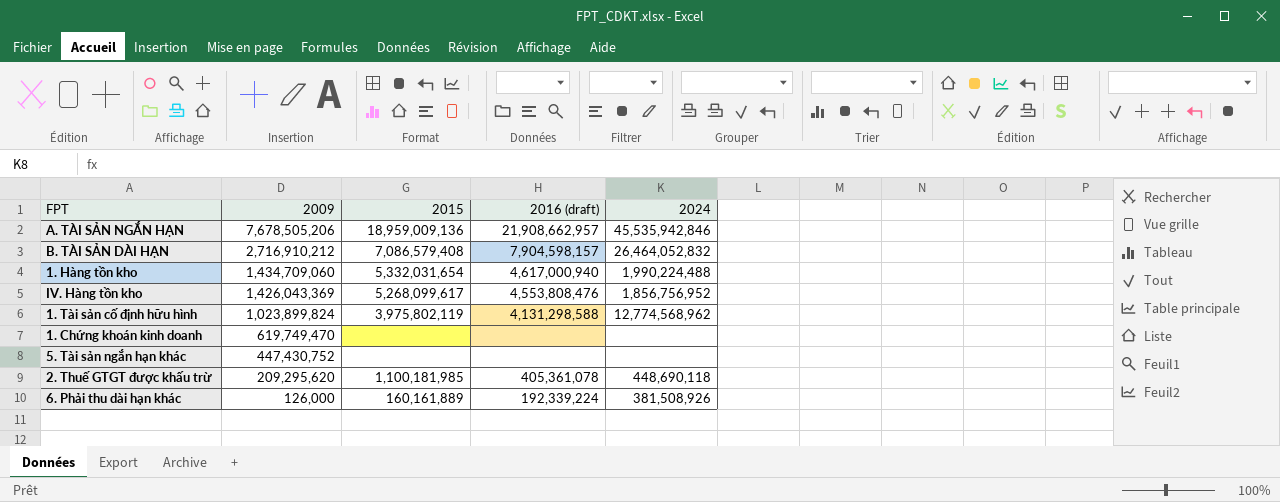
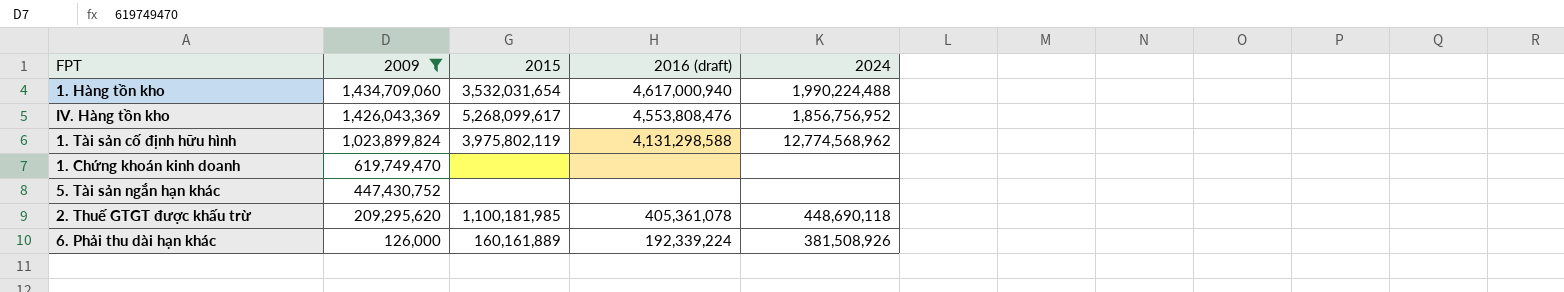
filter: none -> 2009 <= 1,434,709,060
1. Hàng tồn kho | 2015: 5,332,031,654 -> 3,532,031,654

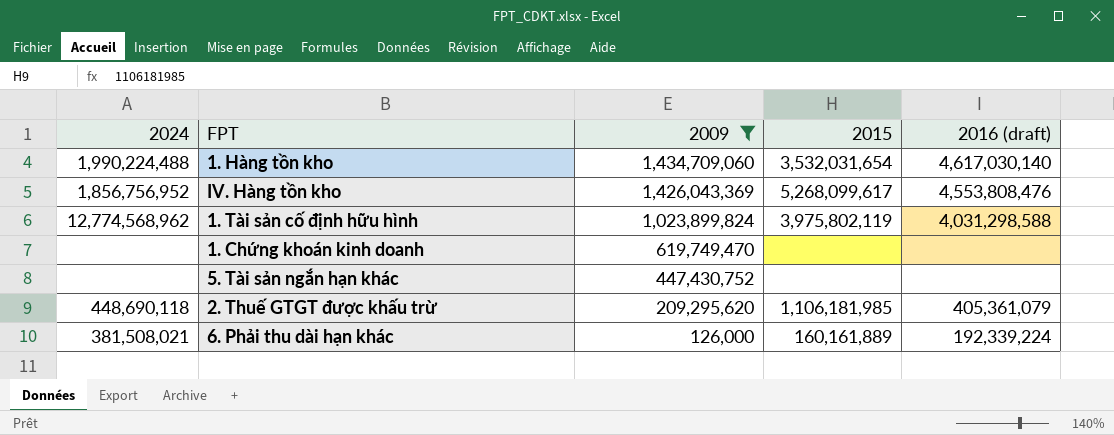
column 2024 | position: 5 -> 1
1. Hàng tồn kho | 2016 (draft): 4,617,000,940 -> 4,617,030,140
1. Tài sản cố định hữu hình | 2016 (draft): 4,131,298,588 -> 4,031,298,588
2. Thuế GTGT được khấu trừ | 2015: 1,100,181,985 -> 1,106,181,985
2. Thuế GTGT được khấu trừ | 2016 (draft): 405,361,078 -> 405,361,079
6. Phải thu dài hạn khác | 2024: 381,508,926 -> 381,508,021

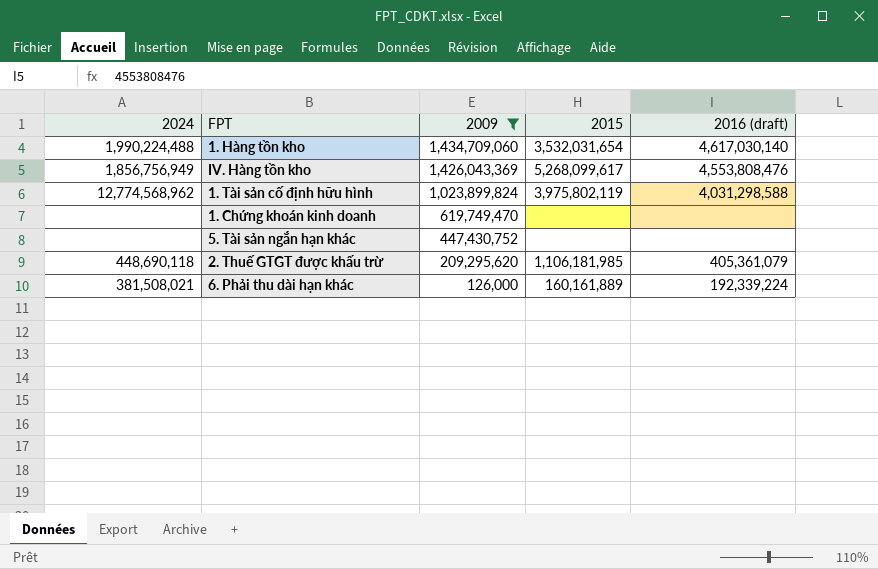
IV. Hàng tồn kho | 2024: 1,856,756,952 -> 1,856,756,949

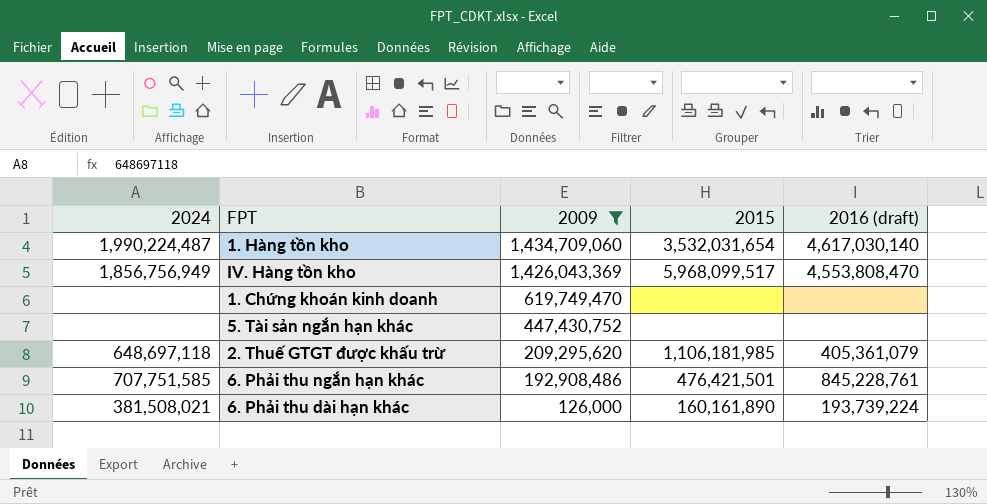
row 1. Tài sản cố định hữu hình: 12,774,568,962 | 1,023,899,824 | 3,975,802,119 | 4,031,298,588 -> none
1. Hàng tồn kho | 2024: 1,990,224,488 -> 1,990,224,487
IV. Hàng tồn kho | 2015: 5,268,099,617 -> 5,968,099,517
IV. Hàng tồn kho | 2016 (draft): 4,553,808,476 -> 4,553,808,470
2. Thuế GTGT được khấu trừ | 2024: 448,690,118 -> 648,697,118
row 6. Phải thu ngắn hạn khác: none -> 707,751,585 | 192,908,486 | 476,421,501 | 845,228,761
6. Phải thu dài hạn khác | 2015: 160,161,889 -> 160,161,890
6. Phải thu dài hạn khác | 2016 (draft): 192,339,224 -> 193,739,224

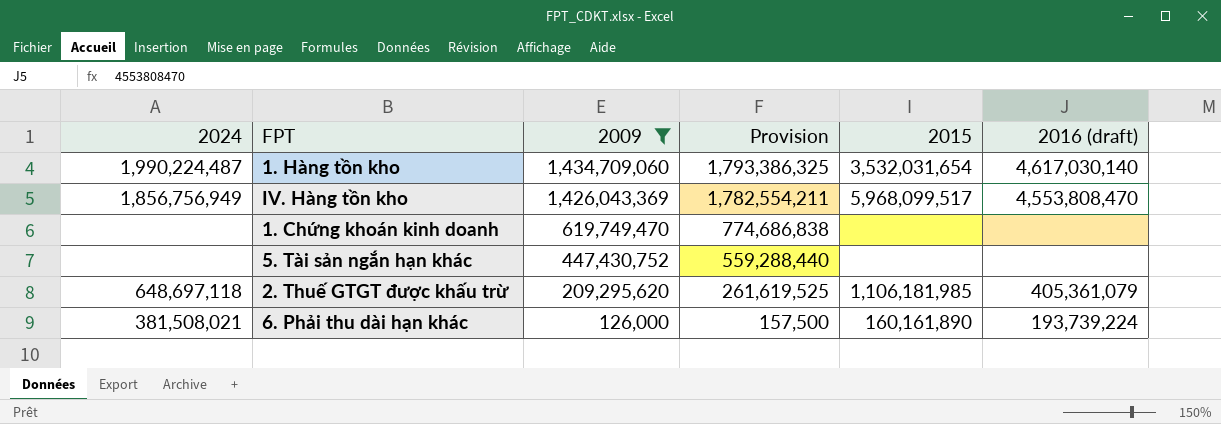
column Provision | formula: none -> [2009] * 1.25
row 6. Phải thu ngắn hạn khác: 707,751,585 | 192,908,486 | 476,421,501 | 845,228,761 -> none

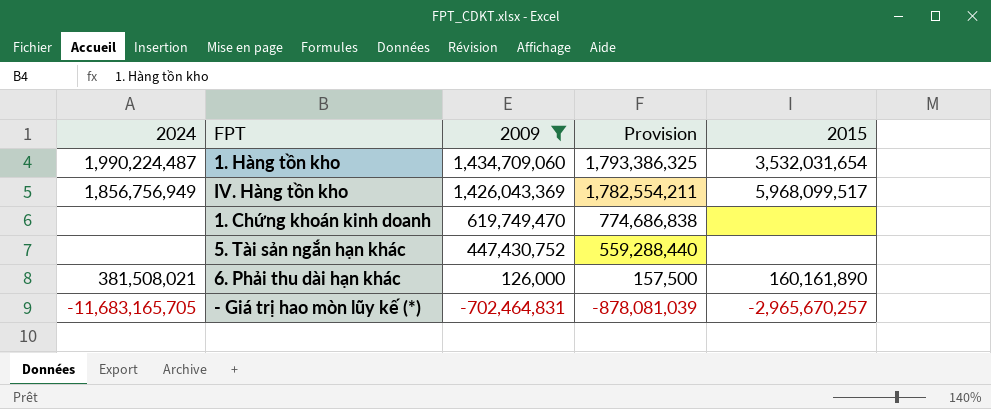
column 2016 (draft) | position: 6 -> none
row 2. Thuế GTGT được khấu trừ: 648,697,118 | 209,295,620 | 261,619,525 | 1,106,181,985 | 405,361,079 -> none
row - Giá trị hao mòn lũy kế (*): none -> -11,683,165,705 | -702,464,831 | -878,081,039 | -2,965,670,257

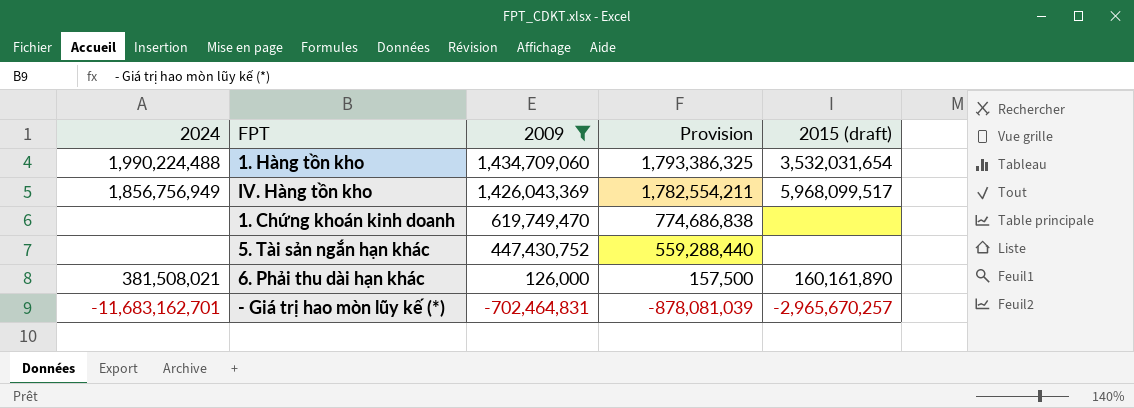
column name: 2015 -> 2015 (draft)
1. Hàng tồn kho | 2024: 1,990,224,487 -> 1,990,224,488
- Giá trị hao mòn lũy kế (*) | 2024: -11,683,165,705 -> -11,683,162,701

